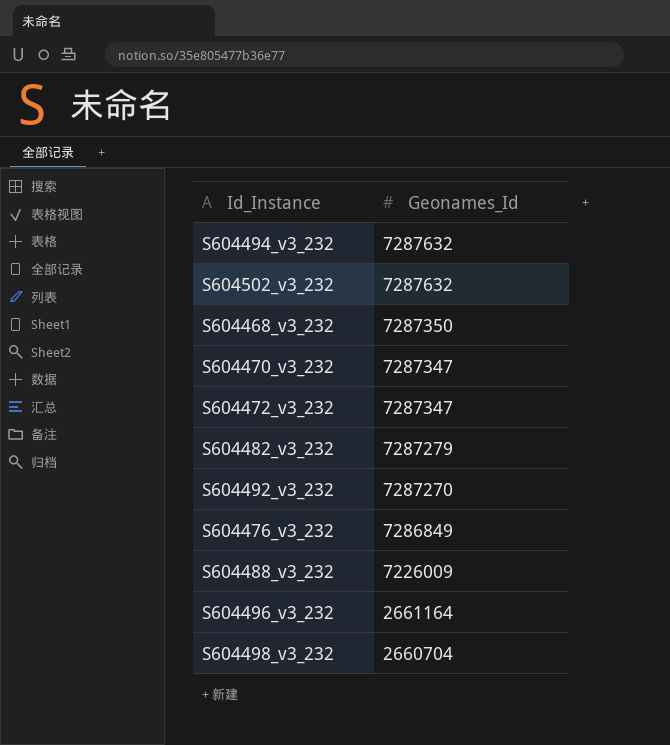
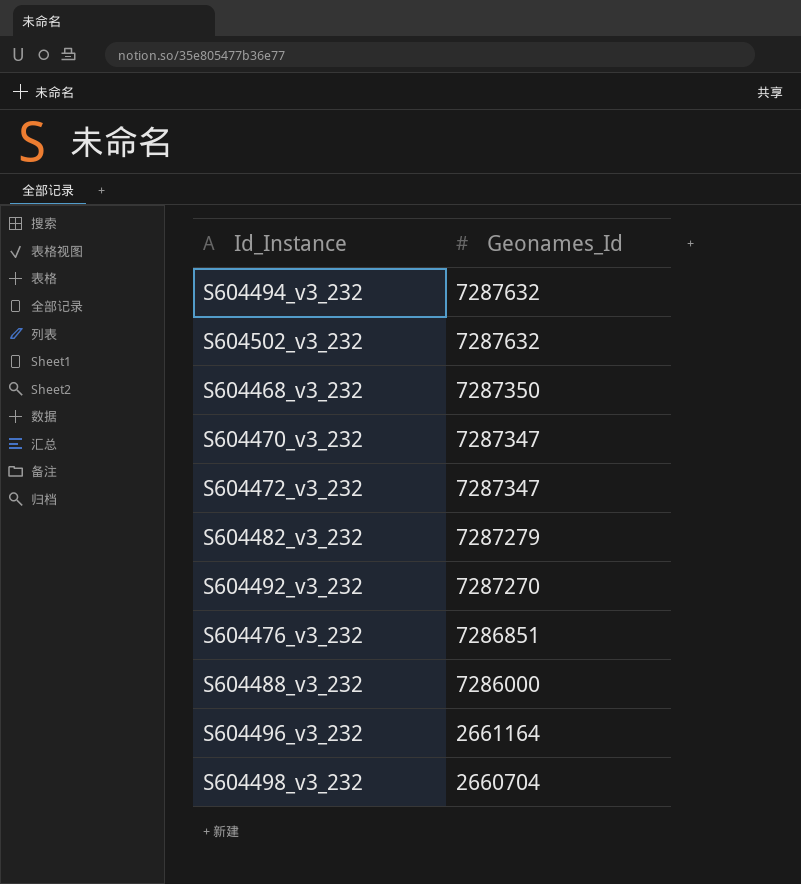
S604476_v3_232 | Geonames_Id: 7286849 -> 7286851
S604488_v3_232 | Geonames_Id: 7226009 -> 7286000

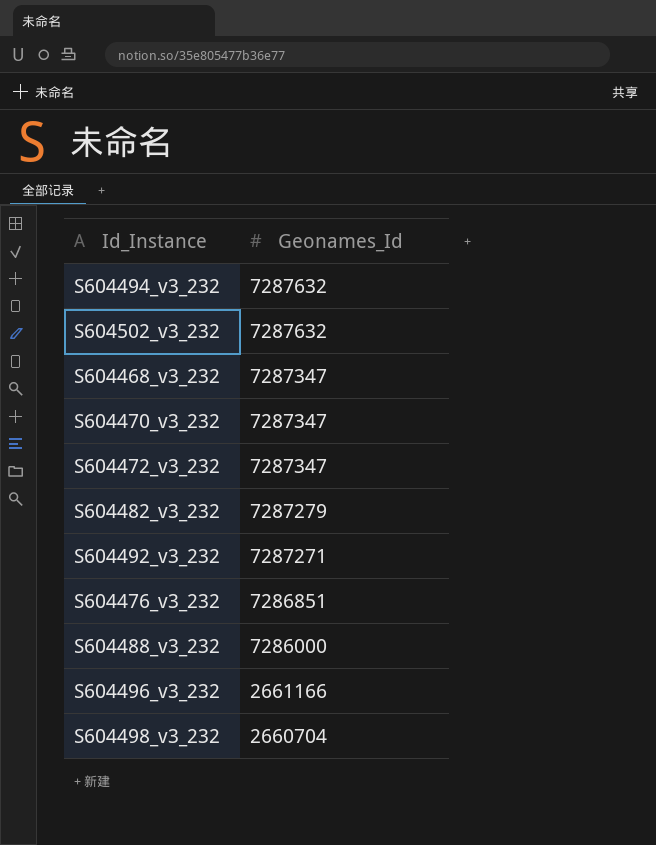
S604468_v3_232 | Geonames_Id: 7287350 -> 7287347
S604492_v3_232 | Geonames_Id: 7287270 -> 7287271
S604496_v3_232 | Geonames_Id: 2661164 -> 2661166

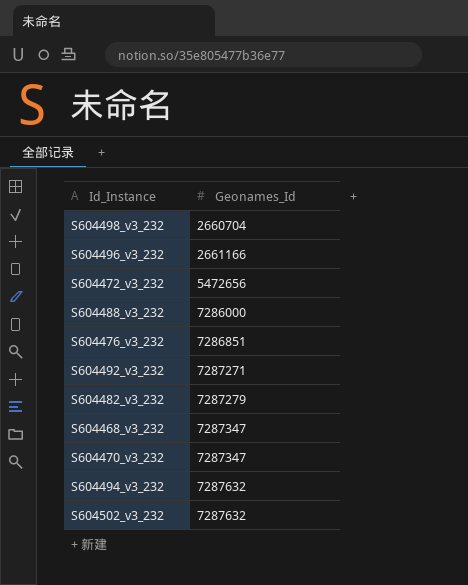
row order: Geonames_Id descending -> Geonames_Id ascending
S604472_v3_232 | Geonames_Id: 7287347 -> 5472656

